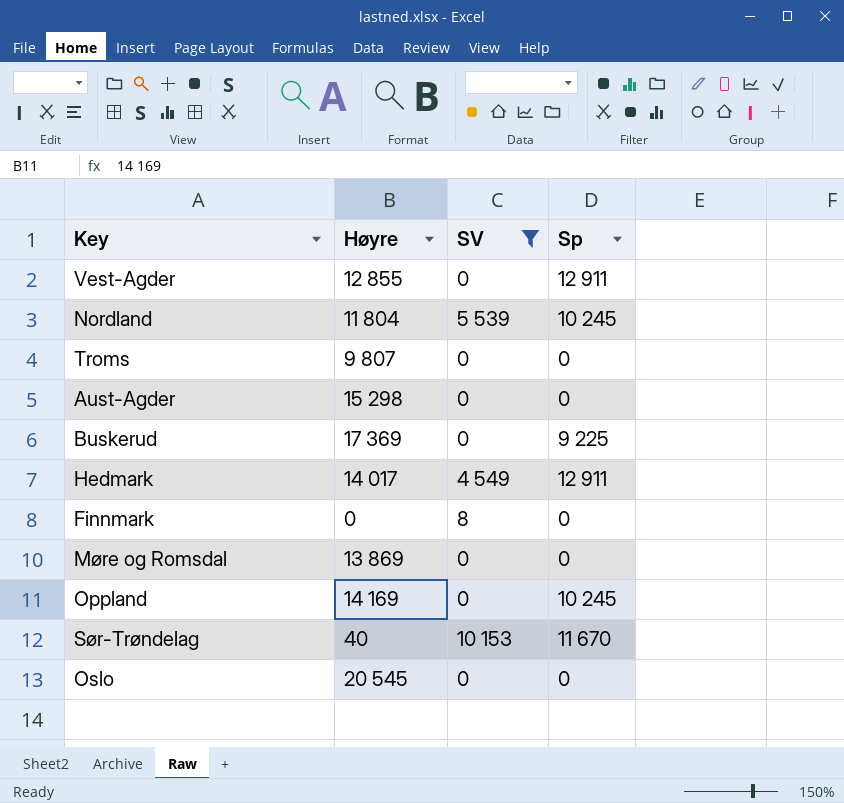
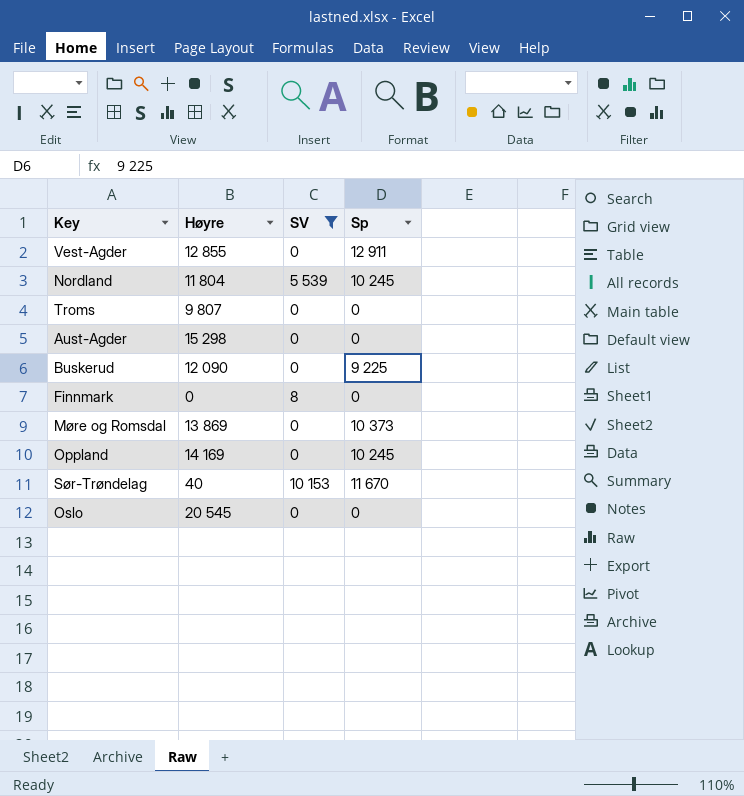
row Hedmark: 14 017 | 4 549 | 12 911 -> none
Buskerud | Høyre: 17 369 -> 12 090
Møre og Romsdal | Sp: 0 -> 10 373

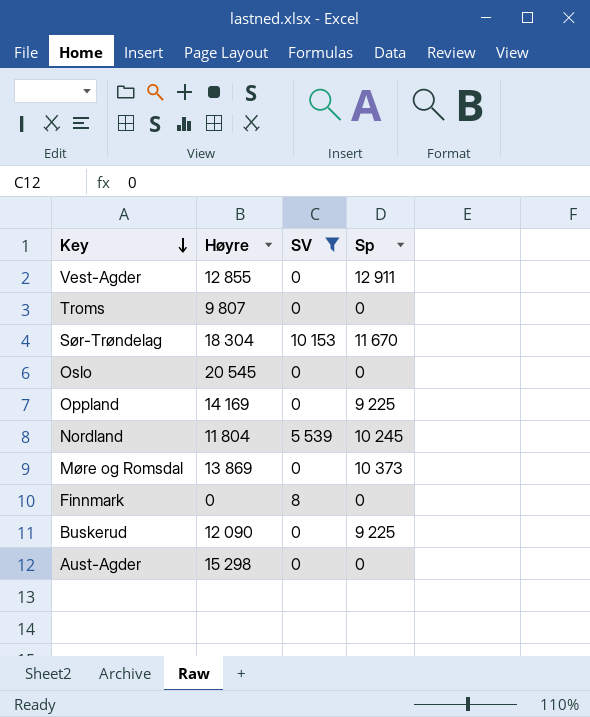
row order: none -> Key descending
Sør-Trøndelag | Høyre: 40 -> 18 304
Oppland | Sp: 10 245 -> 9 225

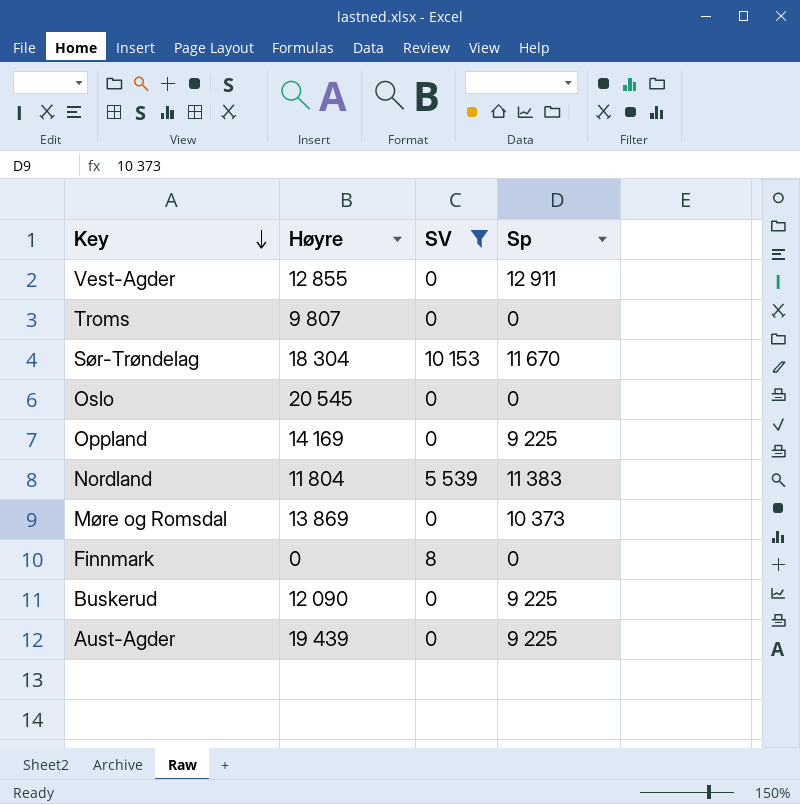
Nordland | Sp: 10 245 -> 11 383
Aust-Agder | Høyre: 15 298 -> 19 439
Aust-Agder | Sp: 0 -> 9 225

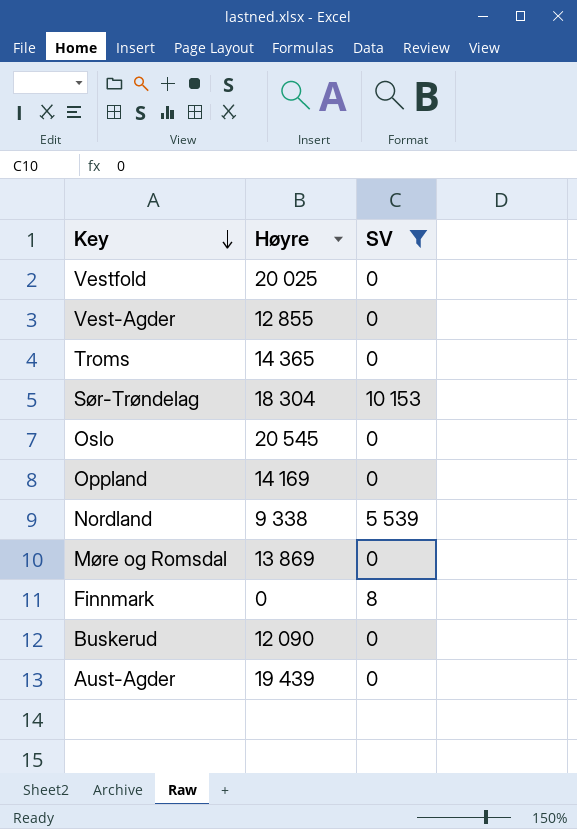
column Sp | position: 4 -> none
row Vestfold: none -> 20 025 | 0
Troms | Høyre: 9 807 -> 14 365
Nordland | Høyre: 11 804 -> 9 338

